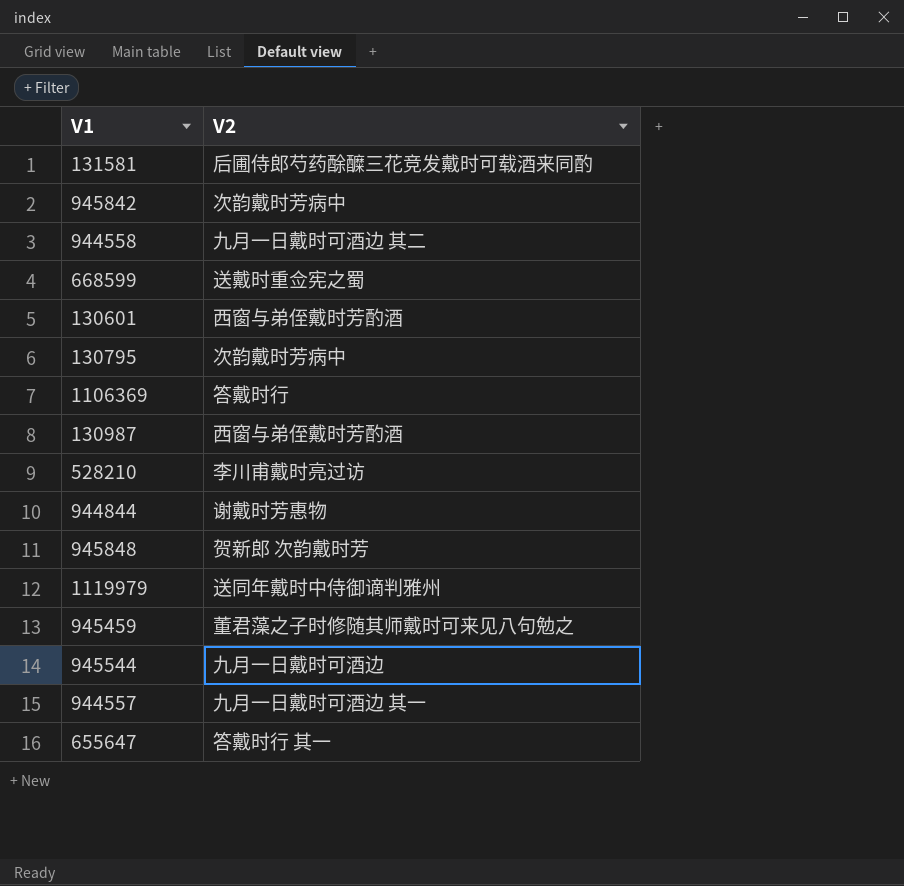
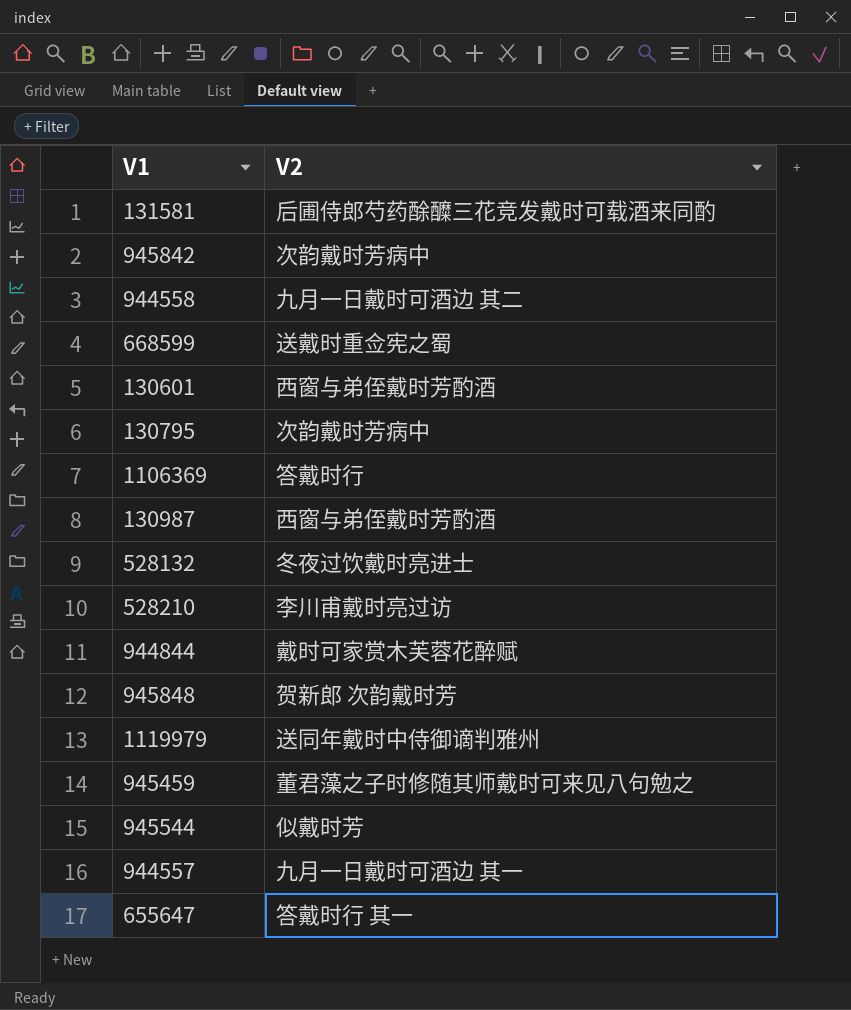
row 528132: none -> 冬夜过饮戴时亮进士
944844 | V2: 谢戴时芳惠物 -> 戴时可家赏木芙蓉花醉赋
945544 | V2: 九月一日戴时可酒边 -> 似戴时芳

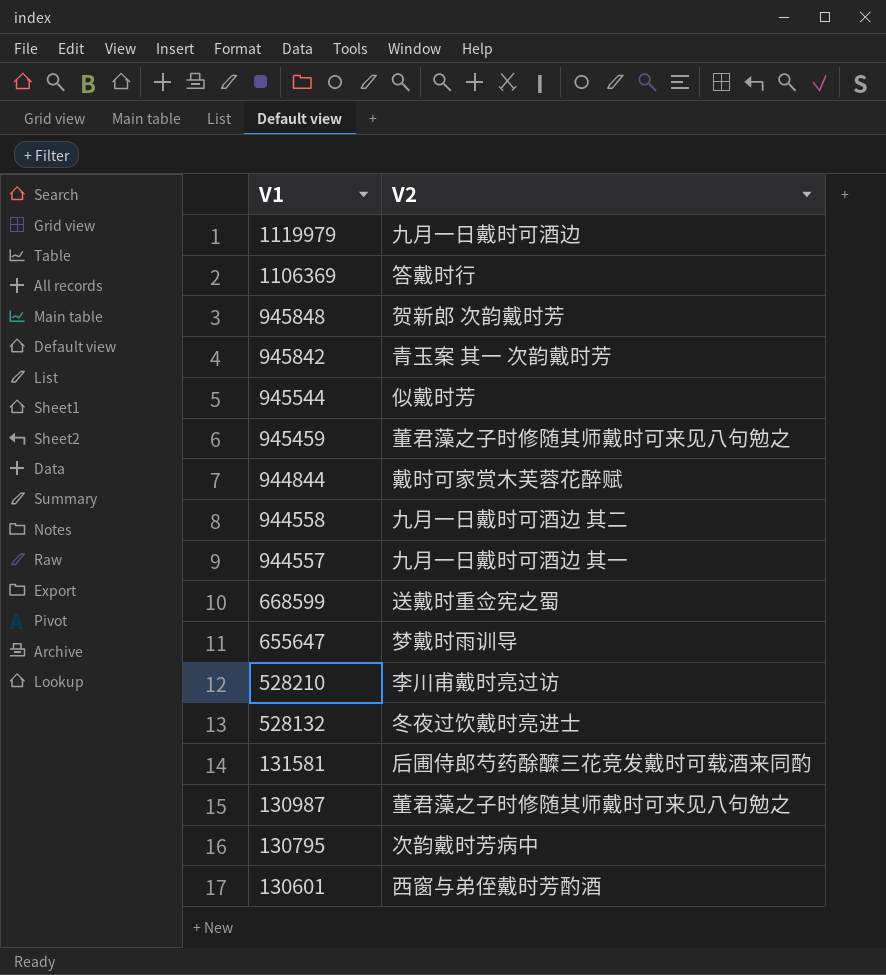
row order: none -> V1 descending
1119979 | V2: 送同年戴时中侍御谪判雅州 -> 九月一日戴时可酒边
945842 | V2: 次韵戴时芳病中 -> 青玉案 其一 次韵戴时芳
655647 | V2: 答戴时行 其一 -> 梦戴时雨训导
130987 | V2: 西窗与弟侄戴时芳酌酒 -> 董君藻之子时修随其师戴时可来见八句勉之

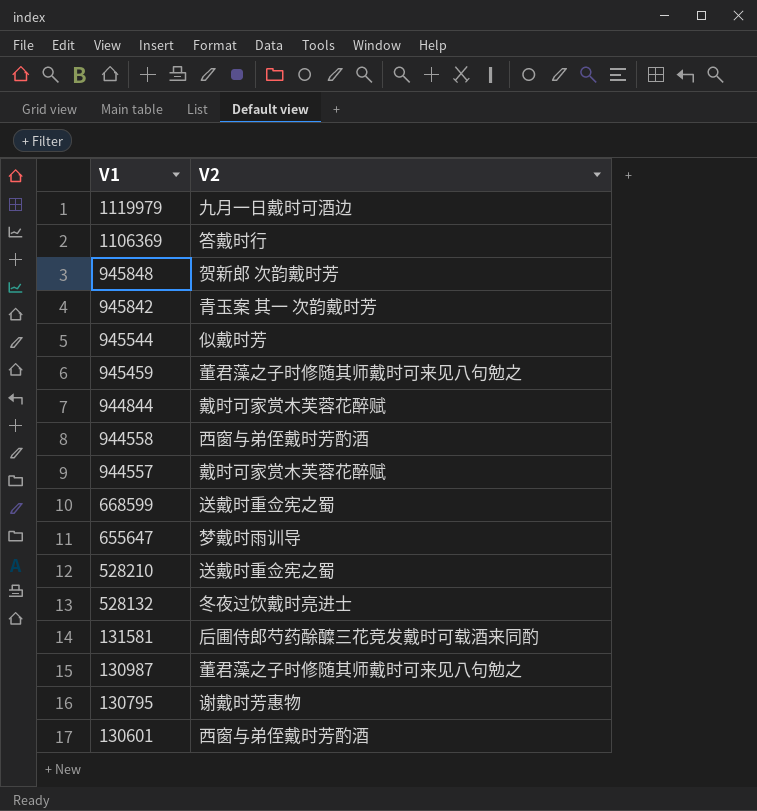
944558 | V2: 九月一日戴时可酒边 其二 -> 西窗与弟侄戴时芳酌酒
944557 | V2: 九月一日戴时可酒边 其一 -> 戴时可家赏木芙蓉花醉赋
528210 | V2: 李川甫戴时亮过访 -> 送戴时重佥宪之蜀
130795 | V2: 次韵戴时芳病中 -> 谢戴时芳惠物

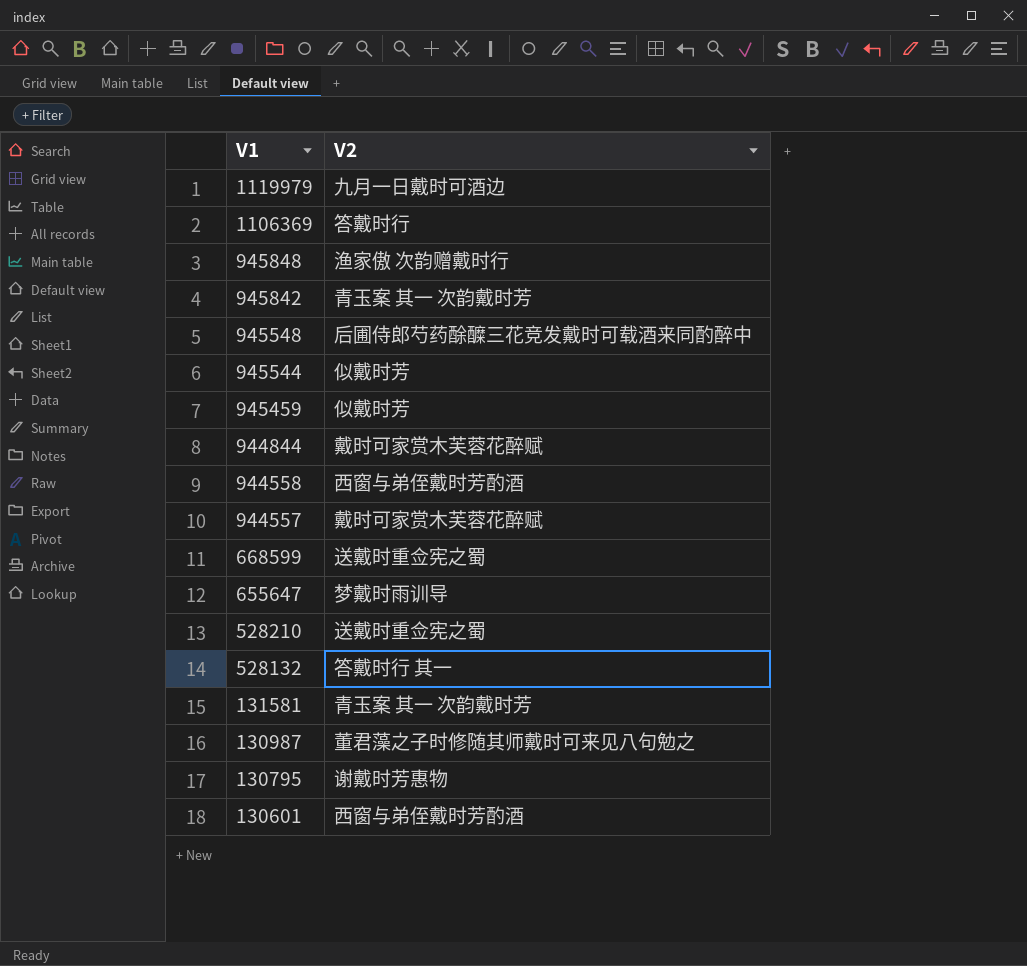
945848 | V2: 贺新郎 次韵戴时芳 -> 渔家傲 次韵赠戴时行
row 945548: none -> 后圃侍郎芍药酴醾三花竞发戴时可载酒来同酌醉中
945459 | V2: 董君藻之子时修随其师戴时可来见八句勉之 -> 似戴时芳
528132 | V2: 冬夜过饮戴时亮进士 -> 答戴时行 其一
131581 | V2: 后圃侍郎芍药酴醾三花竞发戴时可载酒来同酌 -> 青玉案 其一 次韵戴时芳

